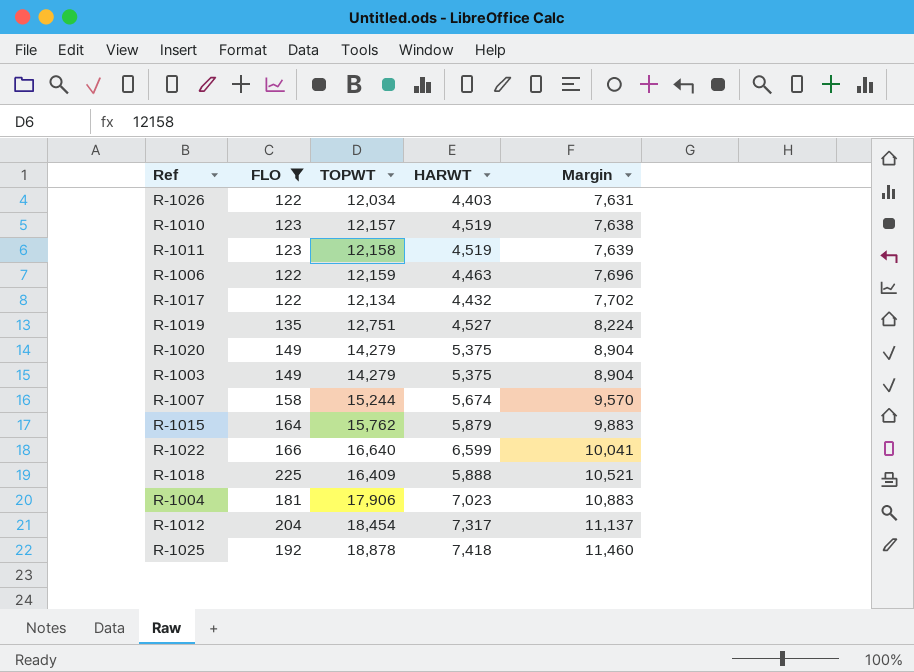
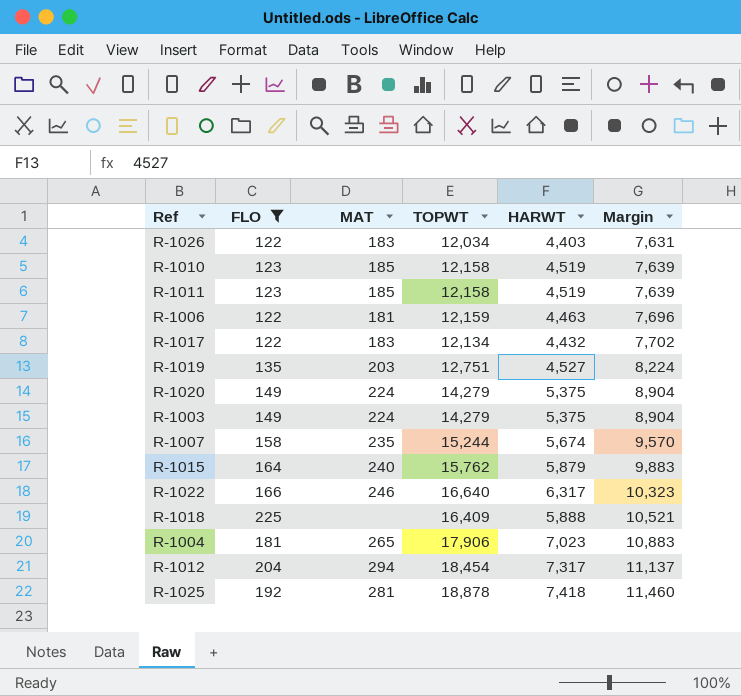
column MAT | position: none -> 3
R-1010 | TOPWT: 12,157 -> 12,158
R-1010 | Margin: 7,638 -> 7,639
R-1022 | HARWT: 6,599 -> 6,317
R-1022 | Margin: 10,041 -> 10,323

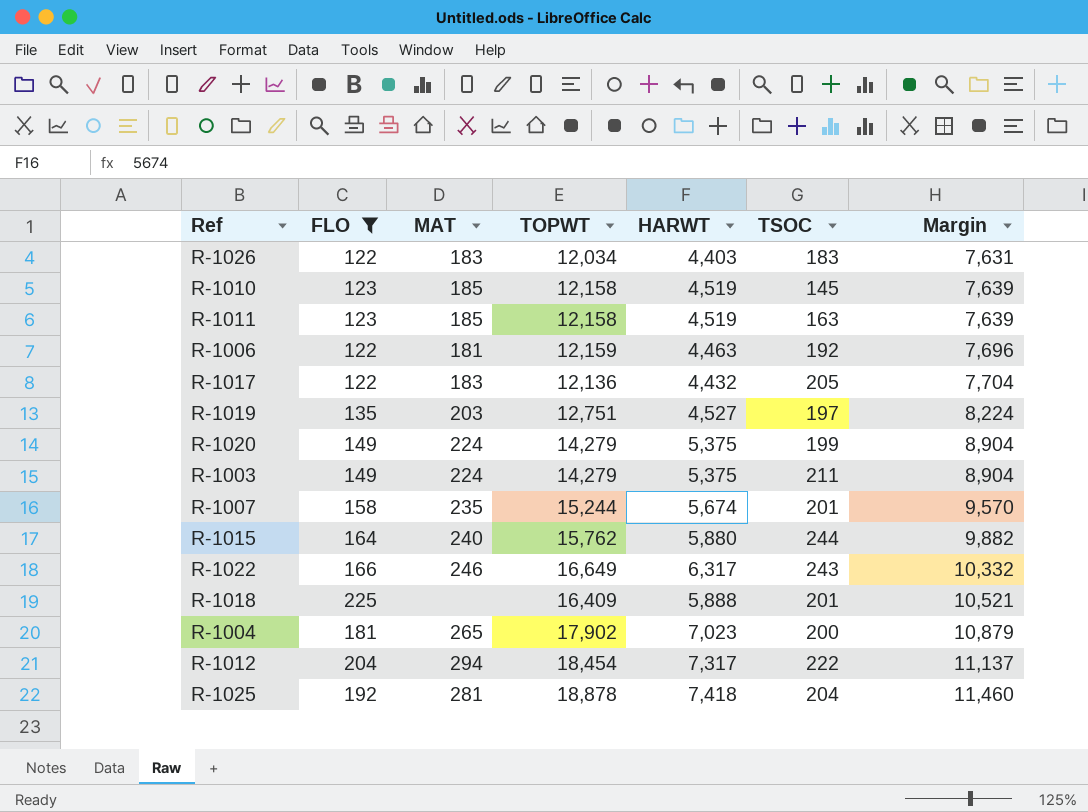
column TSOC | position: none -> 6
R-1017 | TOPWT: 12,134 -> 12,136
R-1017 | Margin: 7,702 -> 7,704
R-1015 | HARWT: 5,879 -> 5,880
R-1015 | Margin: 9,883 -> 9,882
R-1022 | TOPWT: 16,640 -> 16,649
R-1022 | Margin: 10,323 -> 10,332
R-1004 | TOPWT: 17,906 -> 17,902
R-1004 | Margin: 10,883 -> 10,879

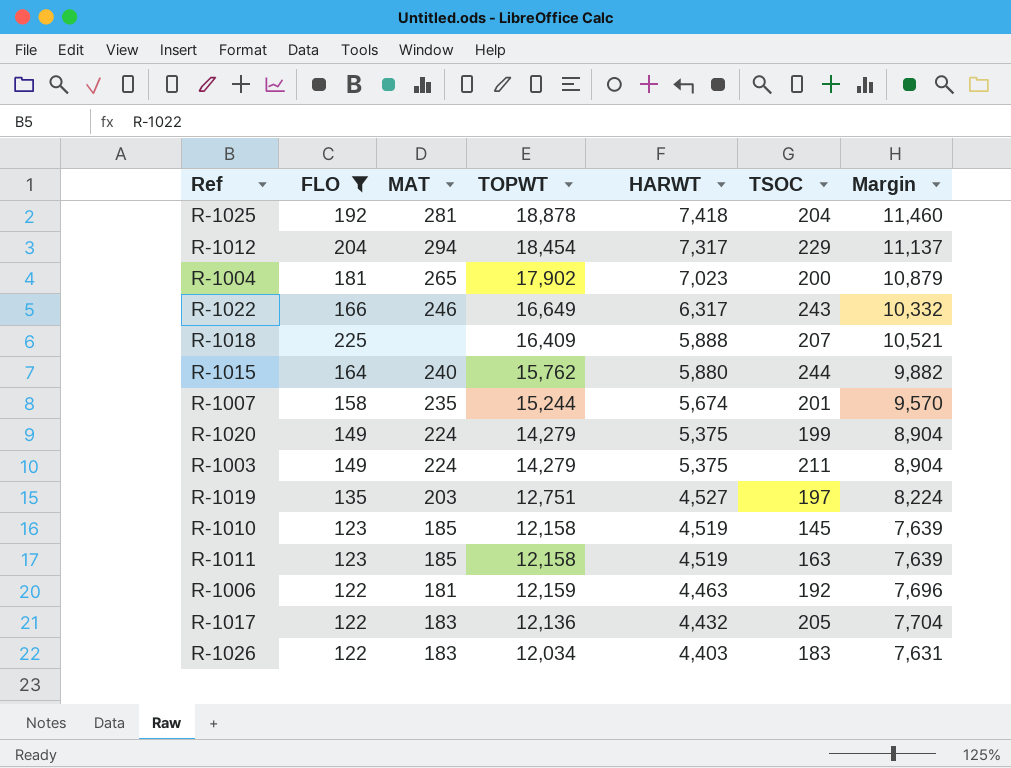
row order: Margin ascending -> HARWT descending
R-1012 | TSOC: 222 -> 229
R-1018 | TSOC: 201 -> 207

